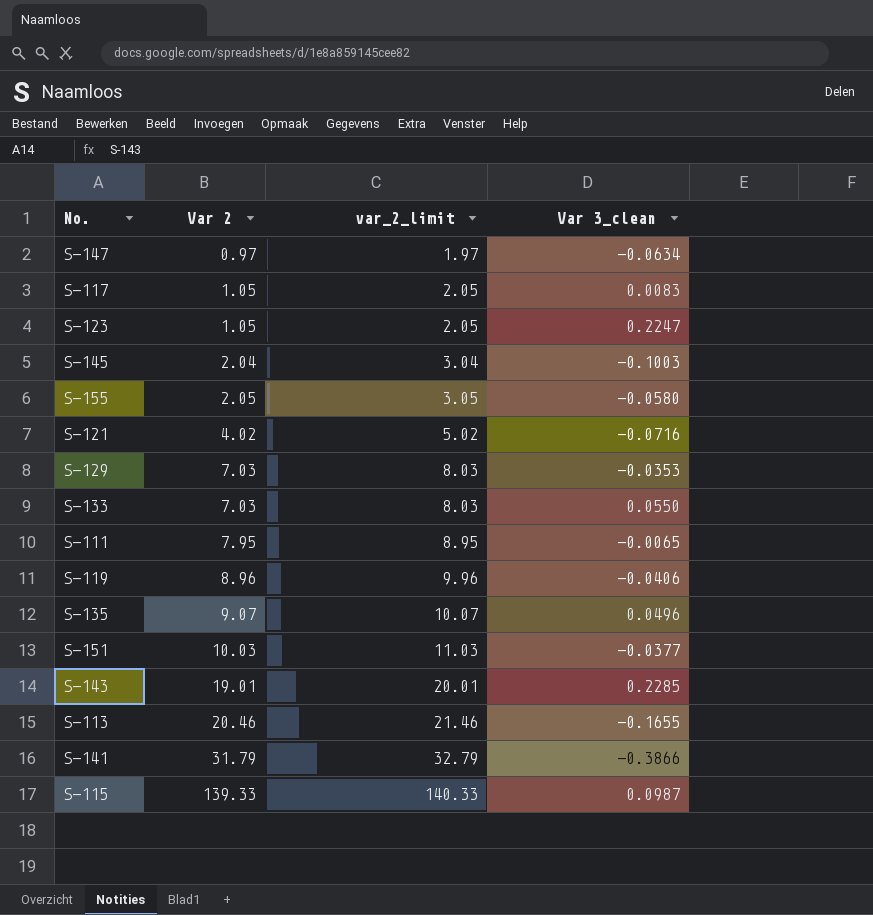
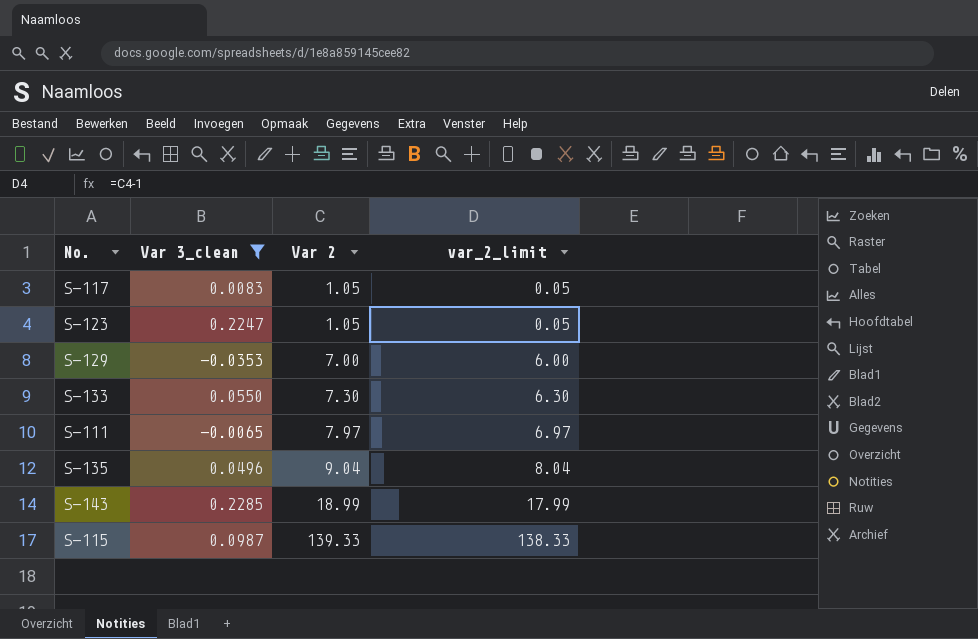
filter: none -> Var 3_clean >= -0.0353
column Var 3_clean | position: 4 -> 2
column var_2_limit | formula: [Var 2] + 1 -> [Var 2] - 1
S-129 | Var 2: 7.03 -> 7.00
S-133 | Var 2: 7.03 -> 7.30
S-111 | Var 2: 7.95 -> 7.97
S-135 | Var 2: 9.07 -> 9.04
S-143 | Var 2: 19.01 -> 18.99

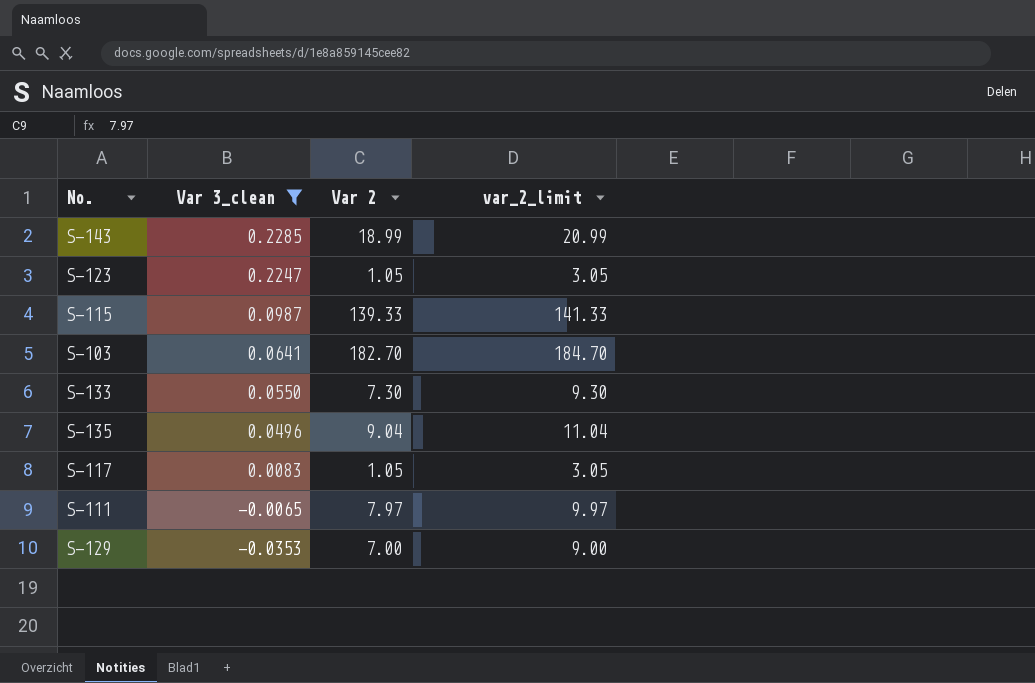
row order: Var 2 ascending -> Var 3_clean descending
column var_2_limit | formula: [Var 2] - 1 -> [Var 2] + 2
row S-103: none -> 0.0641 | 182.70 | 184.70

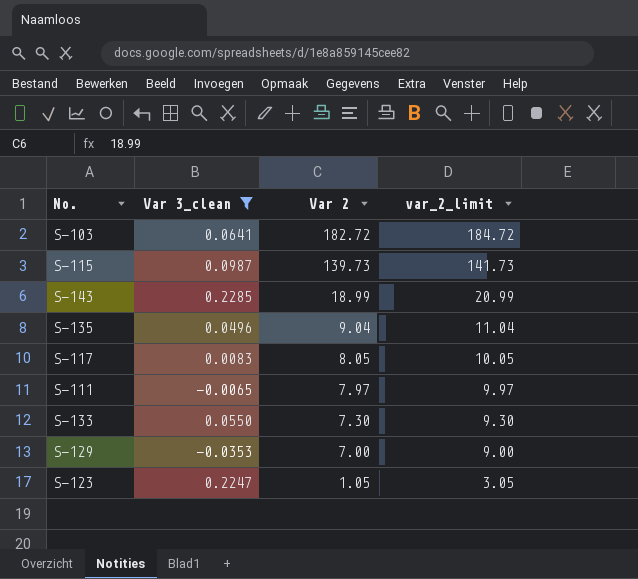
row order: Var 3_clean descending -> Var 2 descending
S-103 | Var 2: 182.70 -> 182.72
S-103 | var_2_limit: 184.70 -> 184.72
S-115 | Var 2: 139.33 -> 139.73
S-115 | var_2_limit: 141.33 -> 141.73
S-117 | Var 2: 1.05 -> 8.05
S-117 | var_2_limit: 3.05 -> 10.05

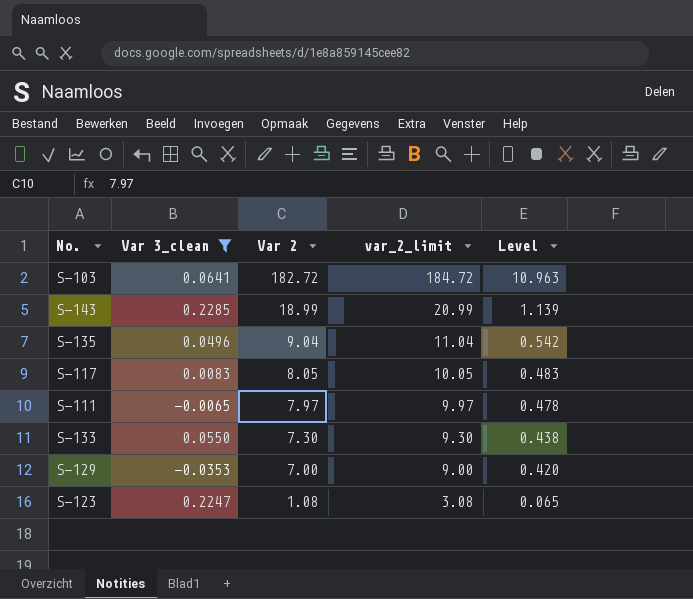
column Level | formula: none -> [Var 2] * 0.06
row S-115: 0.0987 | 139.73 | 141.73 -> none
S-123 | Var 2: 1.05 -> 1.08
S-123 | var_2_limit: 3.05 -> 3.08

